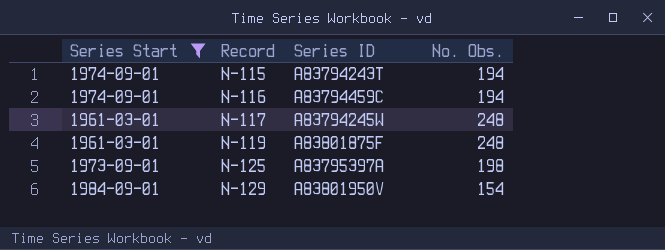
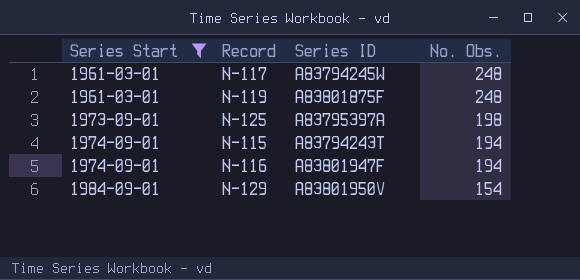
row order: Record ascending -> Series Start ascending
N-116 | Series ID: A83794459C -> A83801947F

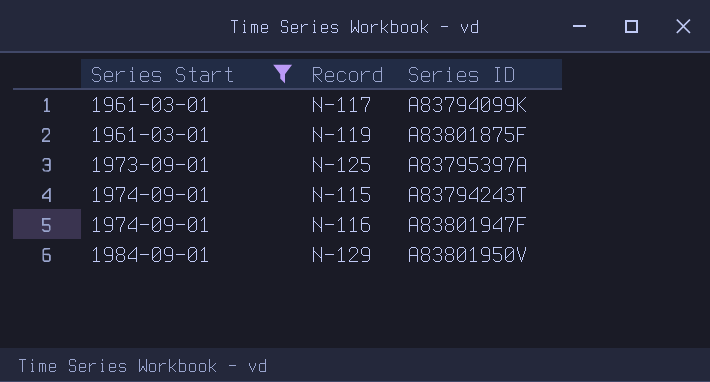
column No. Obs. | position: 4 -> none
N-117 | Series ID: A83794245W -> A83794099K

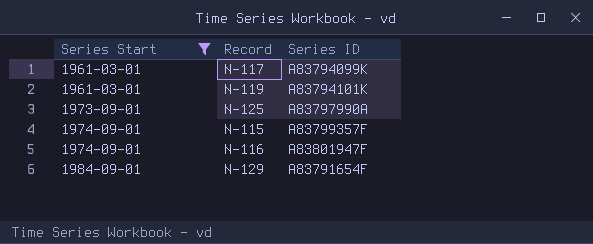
N-119 | Series ID: A83801875F -> A83794101K
N-125 | Series ID: A83795397A -> A83797990A
N-115 | Series ID: A83794243T -> A83799357F
N-129 | Series ID: A83801950V -> A83791654F

